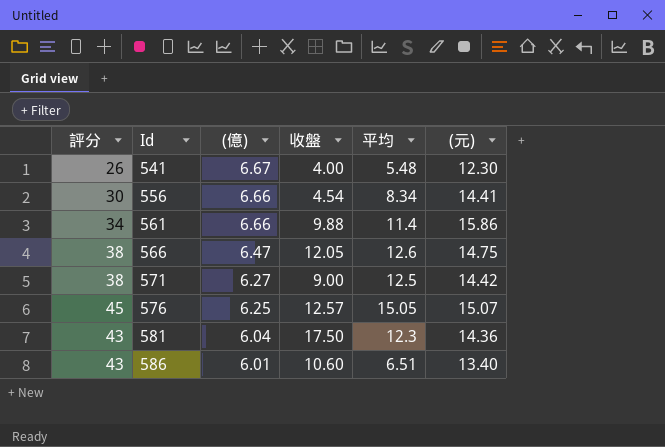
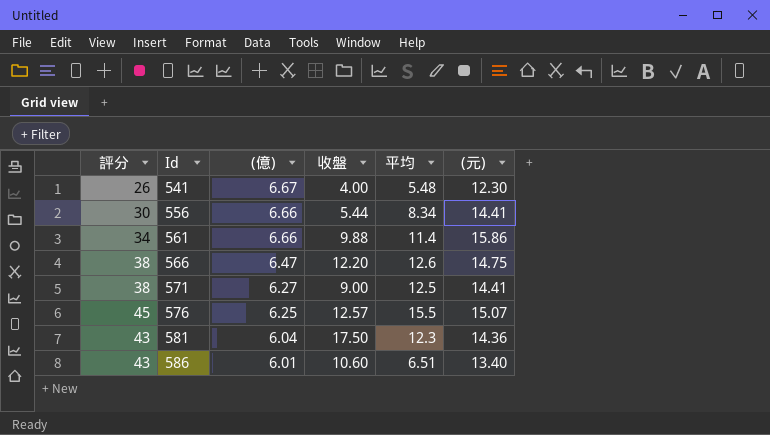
556 | 收盤: 4.54 -> 5.44
566 | 收盤: 12.05 -> 12.20
571 | (元): 14.42 -> 14.41
576 | 平均: 15.05 -> 15.5

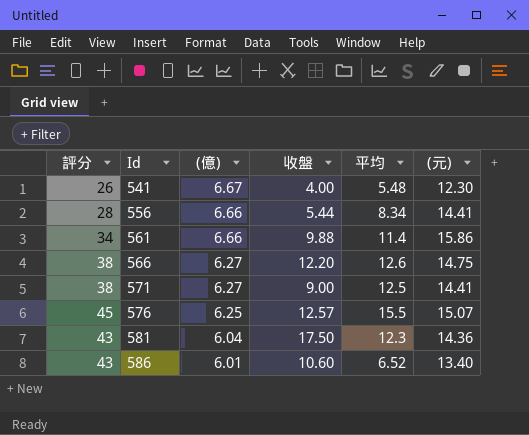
556 | 評分: 30 -> 28
566 | (億): 6.47 -> 6.27
586 | 平均: 6.51 -> 6.52

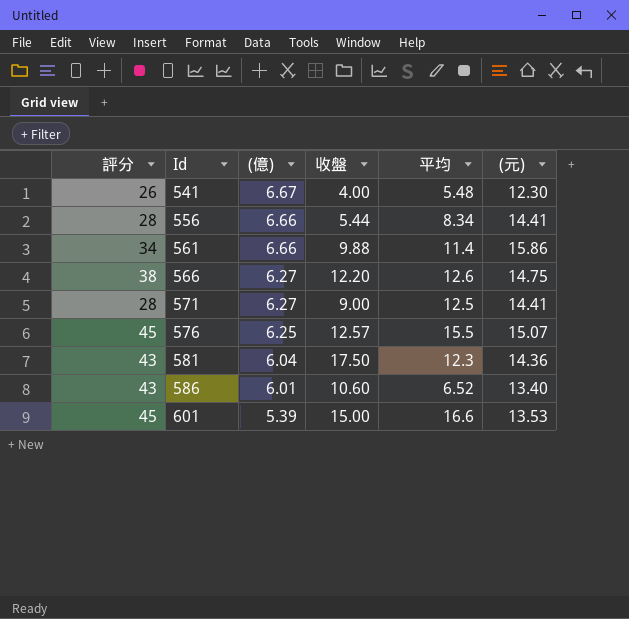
571 | 評分: 38 -> 28
row 601: none -> 45 | 5.39 | 15.00 | 16.6 | 13.53

